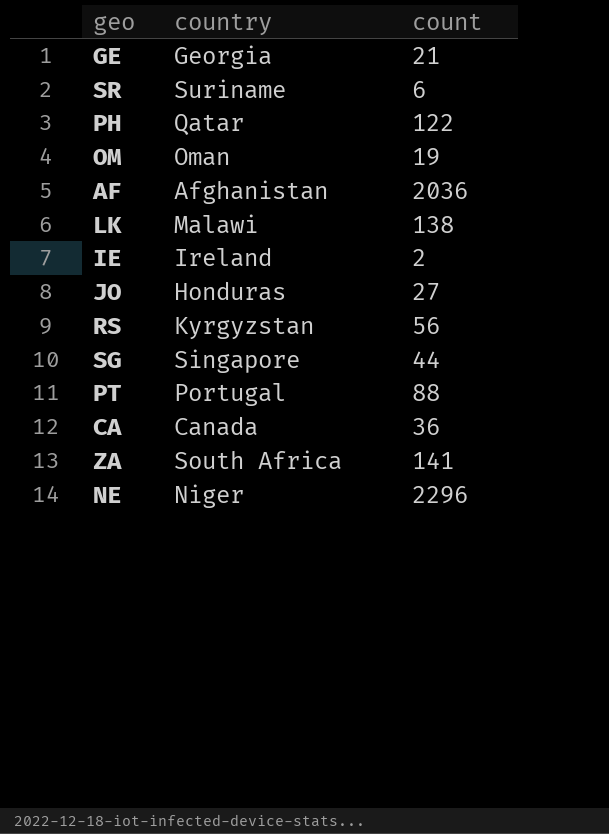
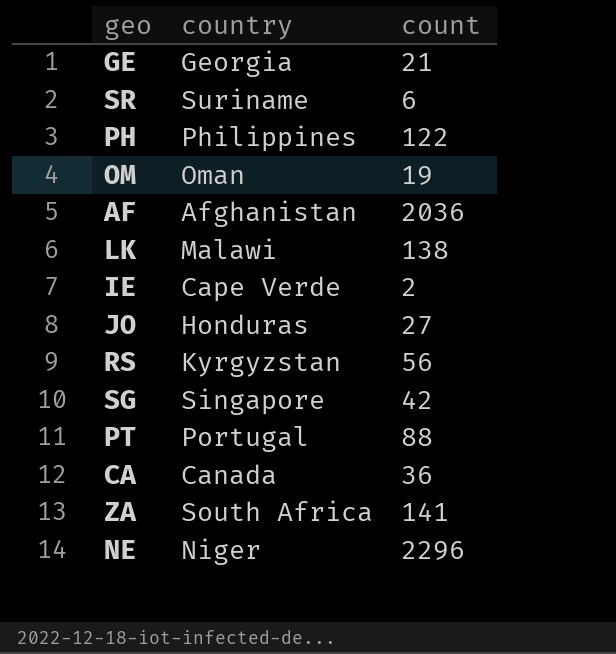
PH | country: Qatar -> Philippines
IE | country: Ireland -> Cape Verde
SG | count: 44 -> 42

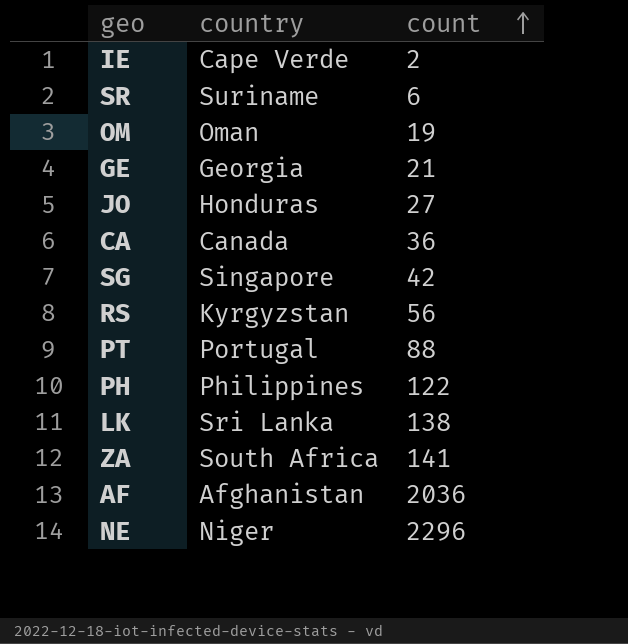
row order: none -> count ascending
LK | country: Malawi -> Sri Lanka

